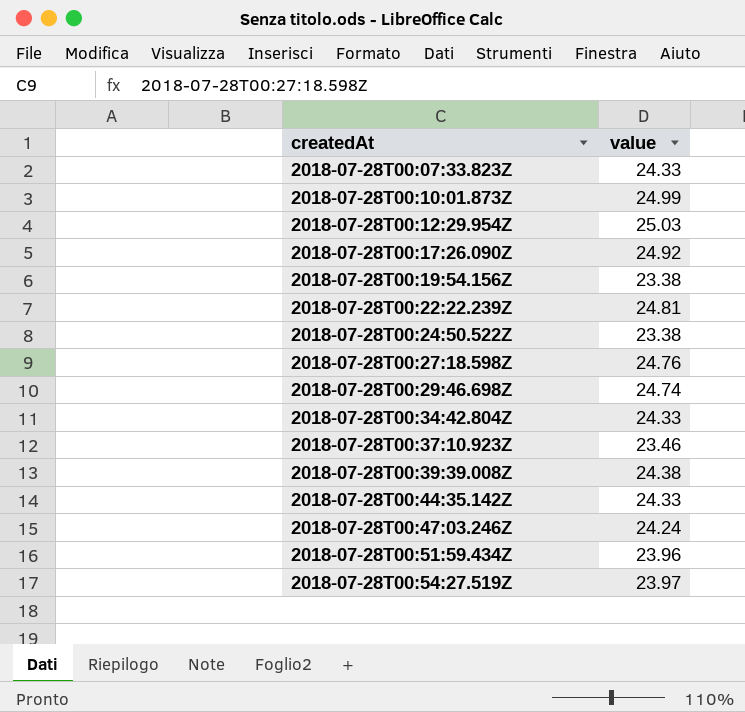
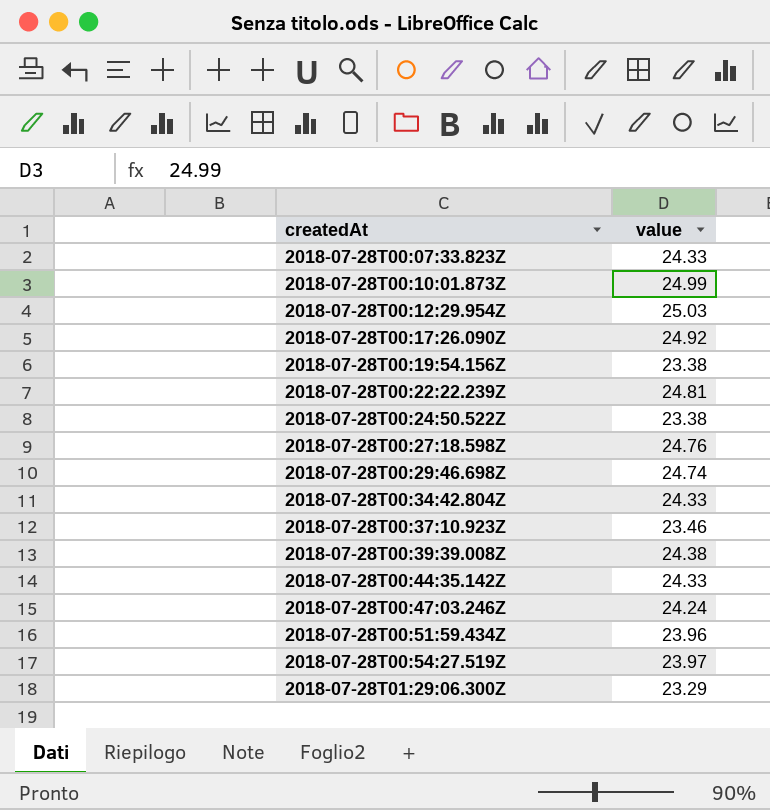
row 2018-07-28T01:29:06.300Z: none -> 23.29

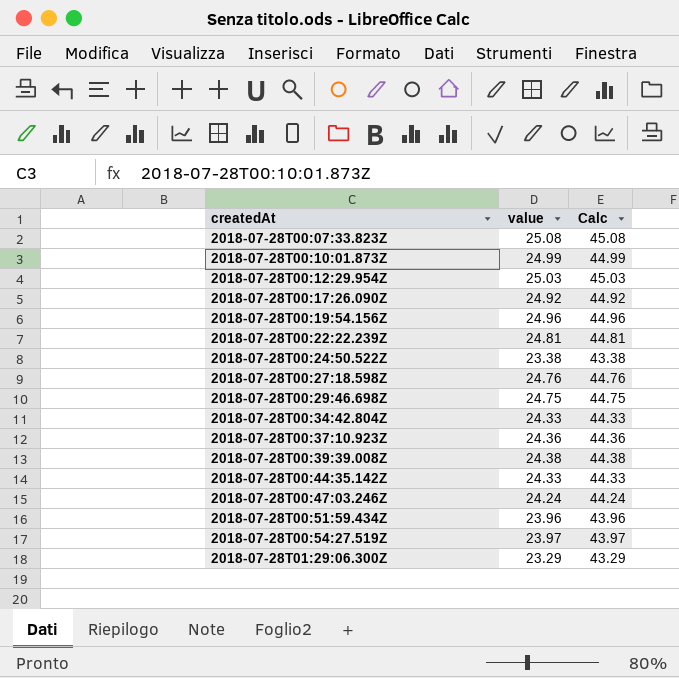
column Calc | formula: none -> [value] + 20
2018-07-28T00:07:33.823Z | value: 24.33 -> 25.08
2018-07-28T00:19:54.156Z | value: 23.38 -> 24.96
2018-07-28T00:29:46.698Z | value: 24.74 -> 24.75
2018-07-28T00:37:10.923Z | value: 23.46 -> 24.36

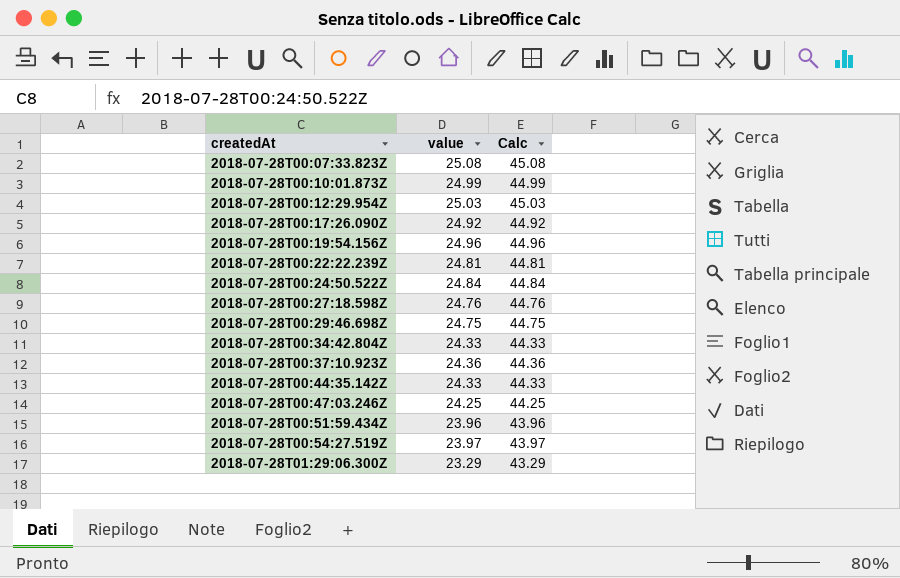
row 2018-07-28T00:39:39.008Z: 24.38 | 44.38 -> none
2018-07-28T00:24:50.522Z | value: 23.38 -> 24.84
2018-07-28T00:24:50.522Z | Calc: 43.38 -> 44.84
2018-07-28T00:47:03.246Z | value: 24.24 -> 24.25
2018-07-28T00:47:03.246Z | Calc: 44.24 -> 44.25

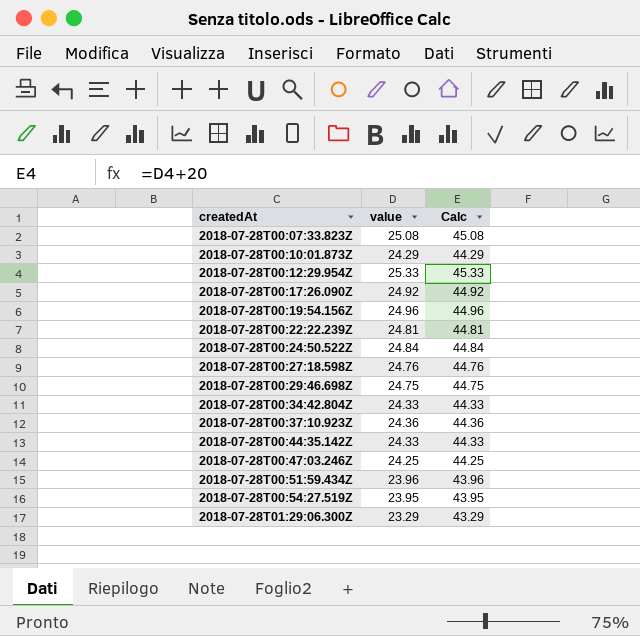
2018-07-28T00:10:01.873Z | value: 24.99 -> 24.29
2018-07-28T00:10:01.873Z | Calc: 44.99 -> 44.29
2018-07-28T00:12:29.954Z | value: 25.03 -> 25.33
2018-07-28T00:12:29.954Z | Calc: 45.03 -> 45.33
2018-07-28T00:54:27.519Z | value: 23.97 -> 23.95
2018-07-28T00:54:27.519Z | Calc: 43.97 -> 43.95

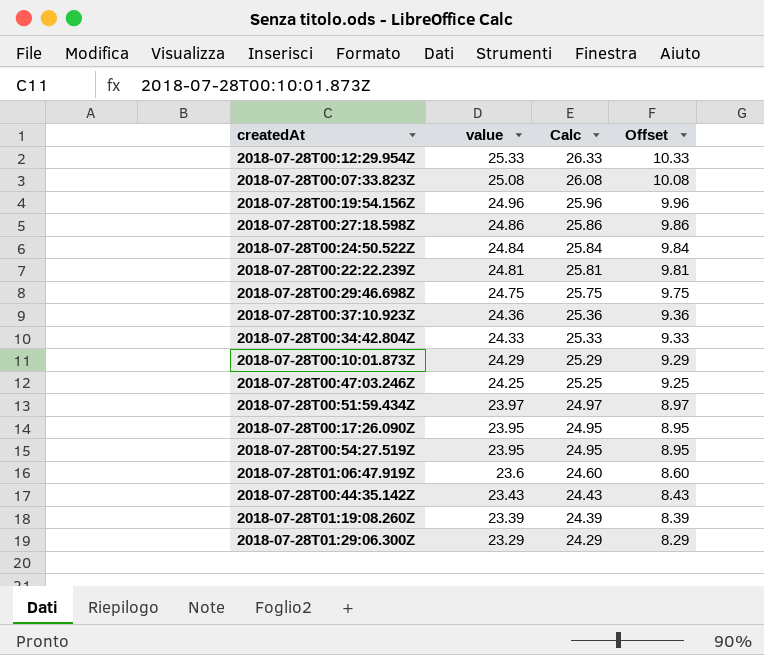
row order: createdAt ascending -> value descending
column Calc | formula: [value] + 20 -> [value] + 1
column Offset | formula: none -> [value] - 15
2018-07-28T00:27:18.598Z | value: 24.76 -> 24.86
2018-07-28T00:51:59.434Z | value: 23.96 -> 23.97
2018-07-28T00:17:26.090Z | value: 24.92 -> 23.95
row 2018-07-28T01:06:47.919Z: none -> 23.6 | 24.60 | 8.60
2018-07-28T00:44:35.142Z | value: 24.33 -> 23.43
row 2018-07-28T01:19:08.260Z: none -> 23.39 | 24.39 | 8.39

